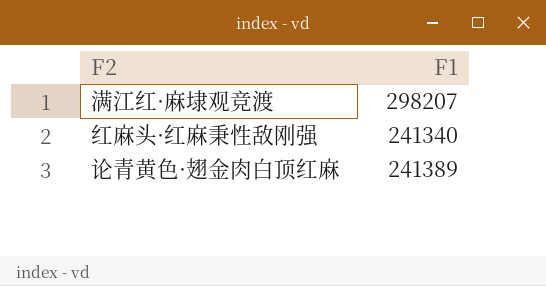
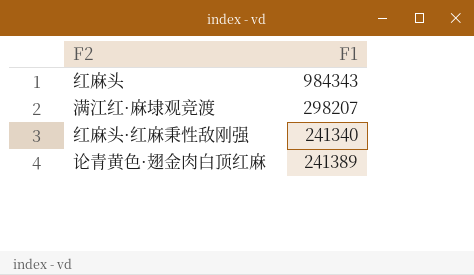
row 红麻头: none -> 984343

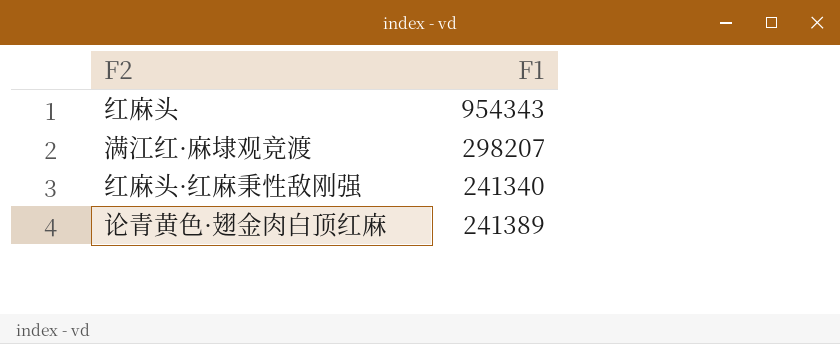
红麻头 | F1: 984343 -> 954343

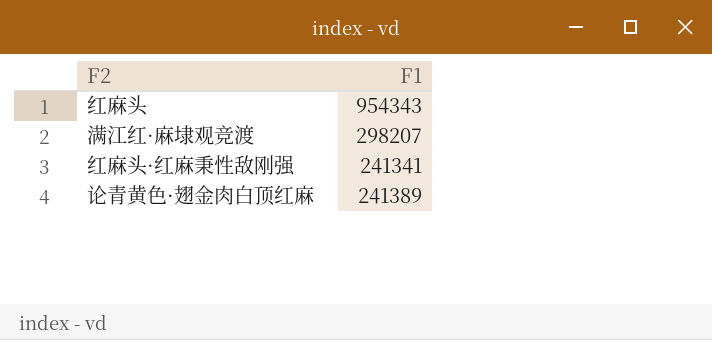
红麻头·红麻秉性敌刚强 | F1: 241340 -> 241341

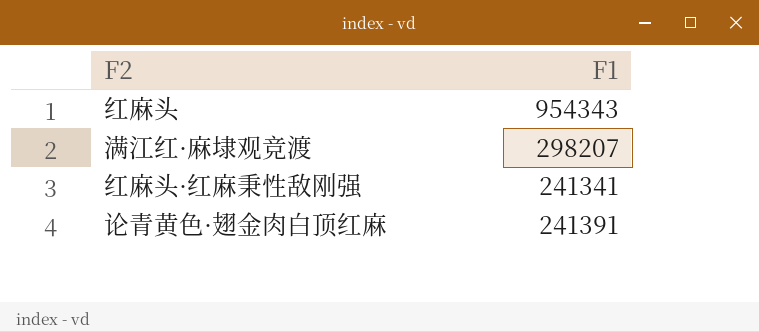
论青黄色·翅金肉白顶红麻 | F1: 241389 -> 241391

